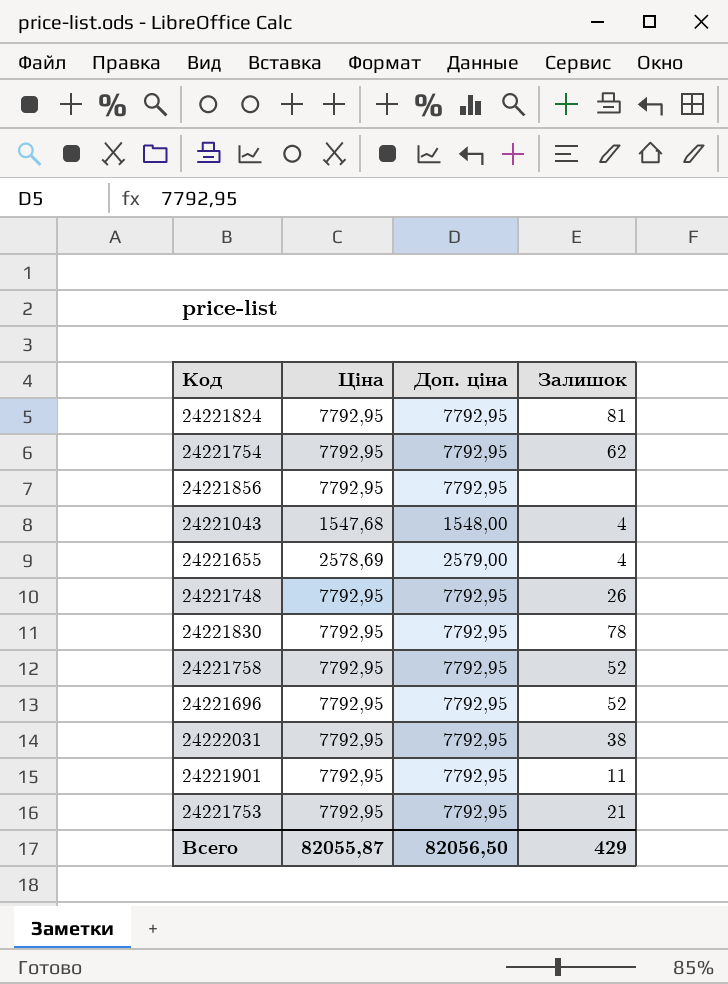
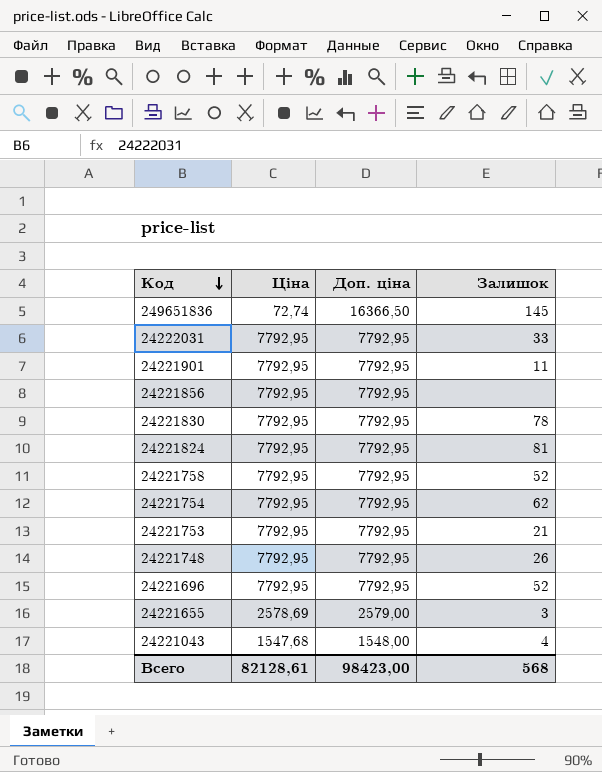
row order: none -> Код descending
row 249651836: none -> 72,74 | 16366,50 | 145
24222031 | Залишок: 38 -> 33
24221655 | Залишок: 4 -> 3
Всего | Ціна: 82055,87 -> 82128,61
Всего | Доп. ціна: 82056,50 -> 98423,00
Всего | Залишок: 429 -> 568

